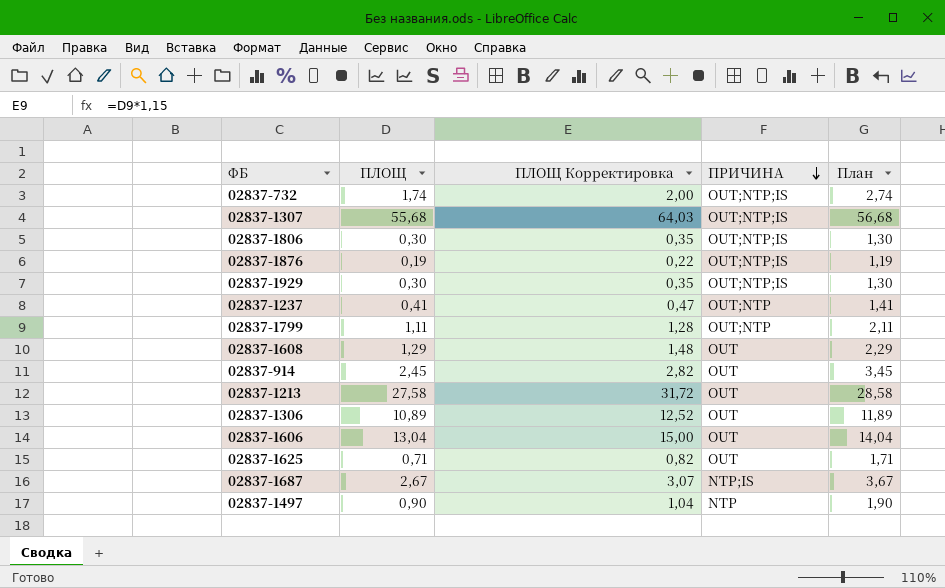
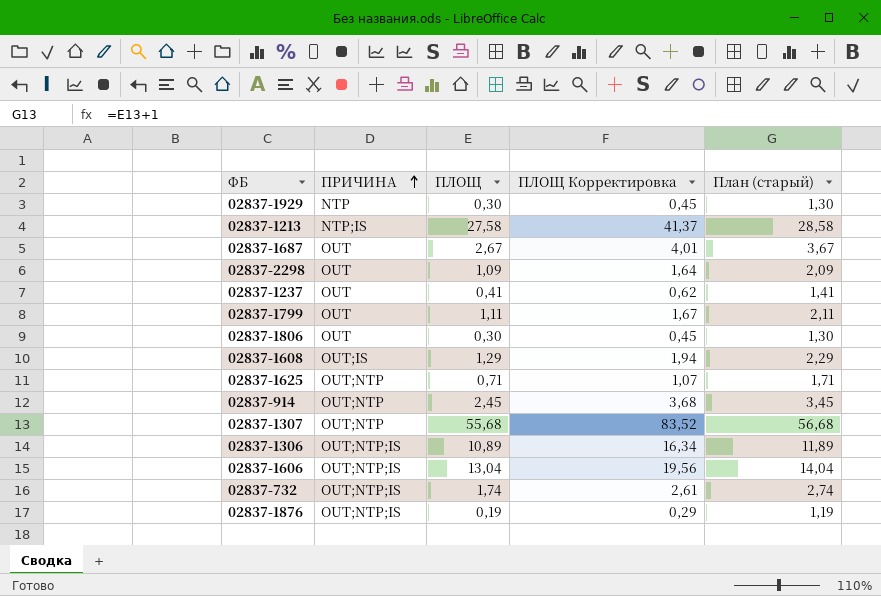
row order: ПРИЧИНА descending -> ПРИЧИНА ascending
column ПРИЧИНА | position: 4 -> 2
column ПЛОЩ Корректировка | formula: [ПЛОЩ] * 1,15 -> [ПЛОЩ] * 1,5
column name: План -> План (старый)
row 02837-1497: 0,90 | 1,04 | NTP | 1,90 -> none
02837-1929 | ПРИЧИНА: OUT;NTP;IS -> NTP
02837-1213 | ПРИЧИНА: OUT -> NTP;IS
02837-1687 | ПРИЧИНА: NTP;IS -> OUT
row 02837-2298: none -> OUT | 1,09 | 1,64 | 2,09
02837-1237 | ПРИЧИНА: OUT;NTP -> OUT
02837-1799 | ПРИЧИНА: OUT;NTP -> OUT
02837-1806 | ПРИЧИНА: OUT;NTP;IS -> OUT
02837-1608 | ПРИЧИНА: OUT -> OUT;IS
02837-1625 | ПРИЧИНА: OUT -> OUT;NTP
02837-914 | ПРИЧИНА: OUT -> OUT;NTP
02837-1307 | ПРИЧИНА: OUT;NTP;IS -> OUT;NTP
02837-1306 | ПРИЧИНА: OUT -> OUT;NTP;IS
02837-1606 | ПРИЧИНА: OUT -> OUT;NTP;IS

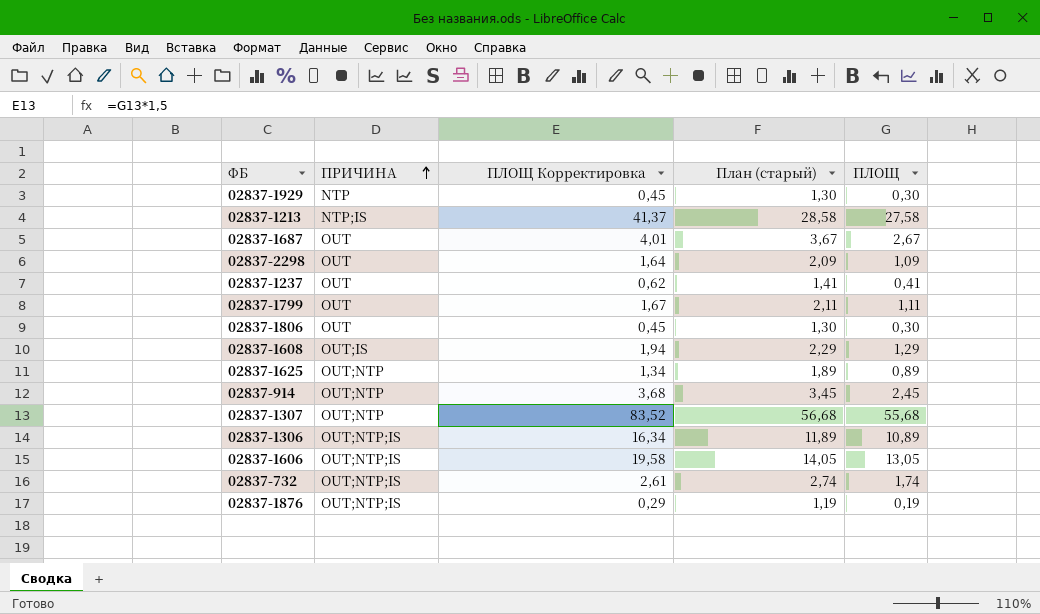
column ПЛОЩ | position: 3 -> 5
02837-1625 | ПЛОЩ Корректировка: 1,07 -> 1,34
02837-1625 | План (старый): 1,71 -> 1,89
02837-1625 | ПЛОЩ: 0,71 -> 0,89
02837-1606 | ПЛОЩ Корректировка: 19,56 -> 19,58
02837-1606 | План (старый): 14,04 -> 14,05
02837-1606 | ПЛОЩ: 13,04 -> 13,05

